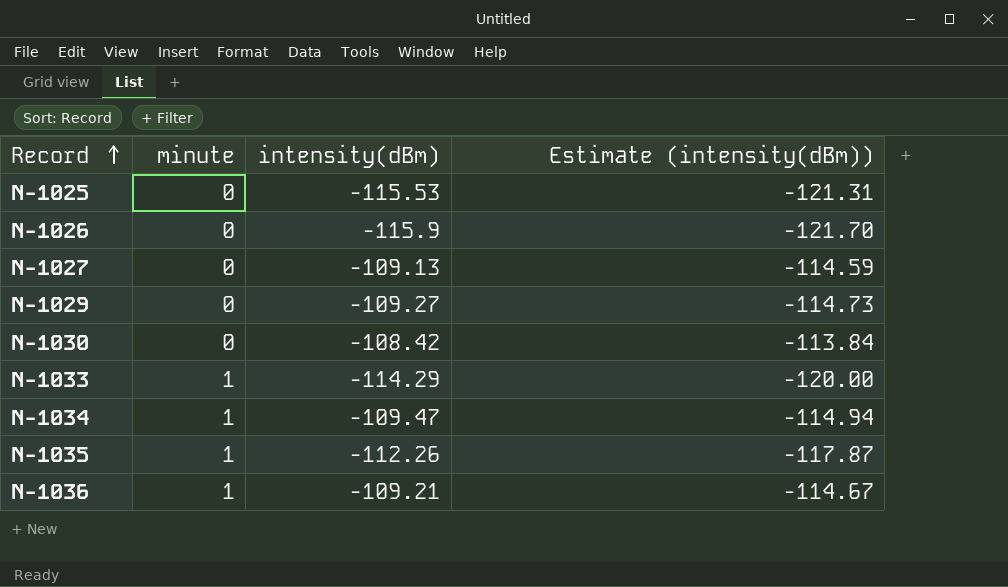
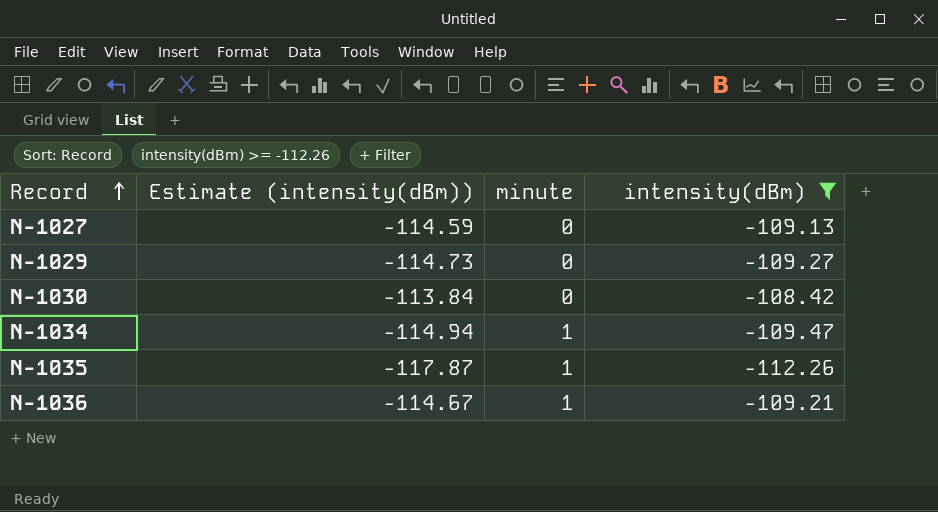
filter: none -> intensity(dBm) >= -112.26
column Estimate (intensity(dBm)) | position: 4 -> 2

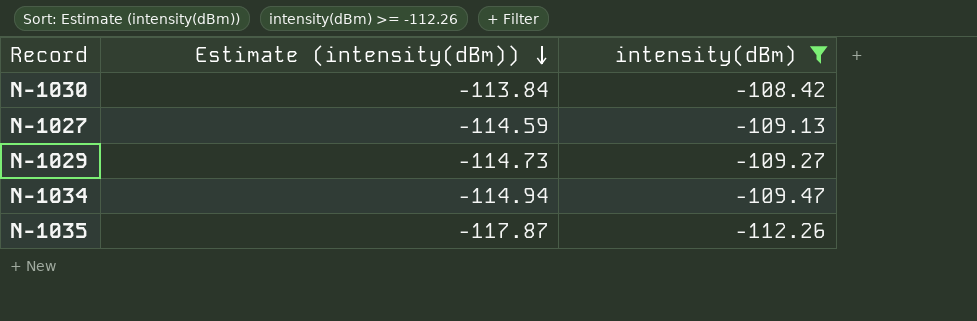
row order: Record ascending -> Estimate (intensity(dBm)) descending
column minute | position: 3 -> none
row N-1036: -114.67 | 1 | -109.21 -> none

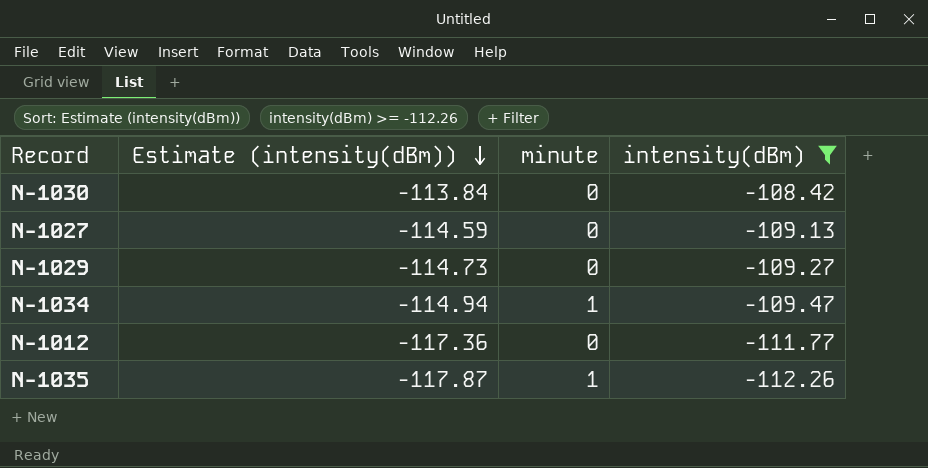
column minute | position: none -> 3
row N-1012: none -> -117.36 | 0 | -111.77

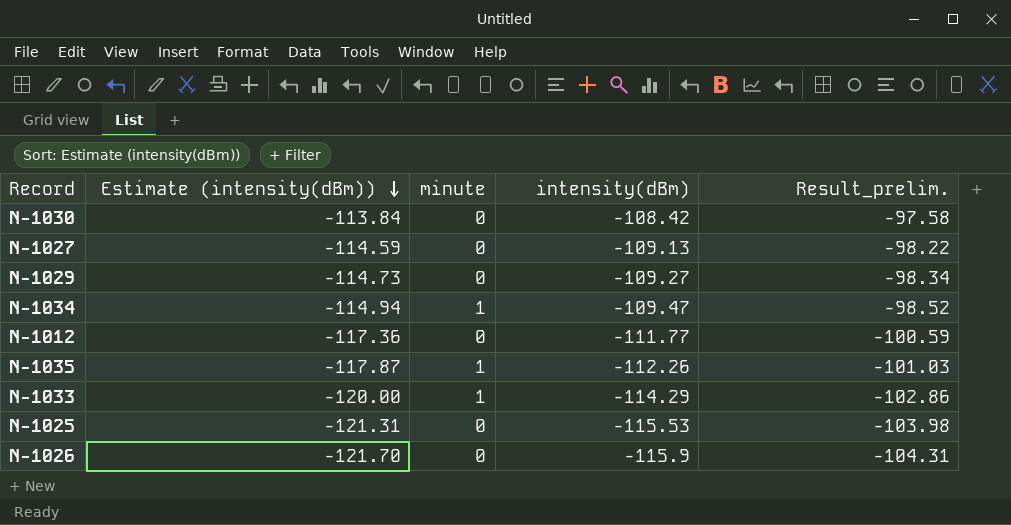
filter: intensity(dBm) >= -112.26 -> none
column Result_prelim. | formula: none -> [intensity(dBm)] * 0.9

